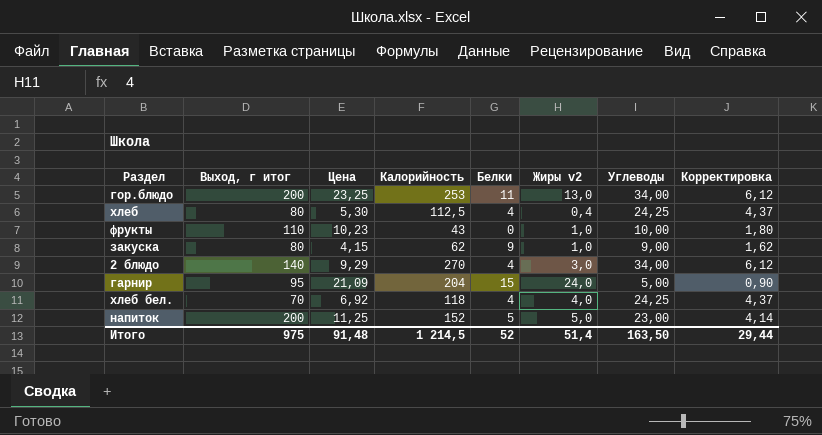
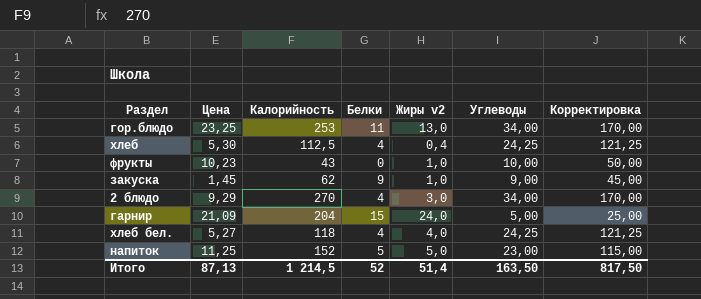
column Выход, г итог | position: 2 -> none
column Корректировка | formula: [Углеводы] * 0,18 -> [Углеводы] * 5
закуска | Цена: 4,15 -> 1,45
хлеб бел. | Цена: 6,92 -> 5,27
Итого | Цена: 91,48 -> 87,13
Итого | Корректировка: 29,44 -> 817,50

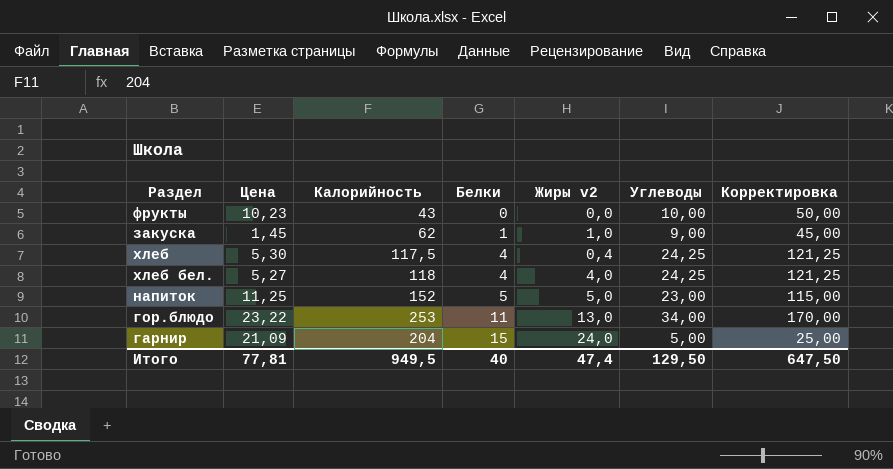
row order: none -> Белки ascending
row 2 блюдо: 9,29 | 270 | 4 | 3,0 | 34,00 | 170,00 -> none
фрукты | Жиры v2: 1,0 -> 0,0
закуска | Белки: 9 -> 1
хлеб | Калорийность: 112,5 -> 117,5
гор.блюдо | Цена: 23,25 -> 23,22
Итого | Цена: 87,13 -> 77,81
Итого | Калорийность: 1 214,5 -> 949,5
Итого | Белки: 52 -> 40
Итого | Жиры v2: 51,4 -> 47,4
Итого | Углеводы: 163,50 -> 129,50
Итого | Корректировка: 817,50 -> 647,50

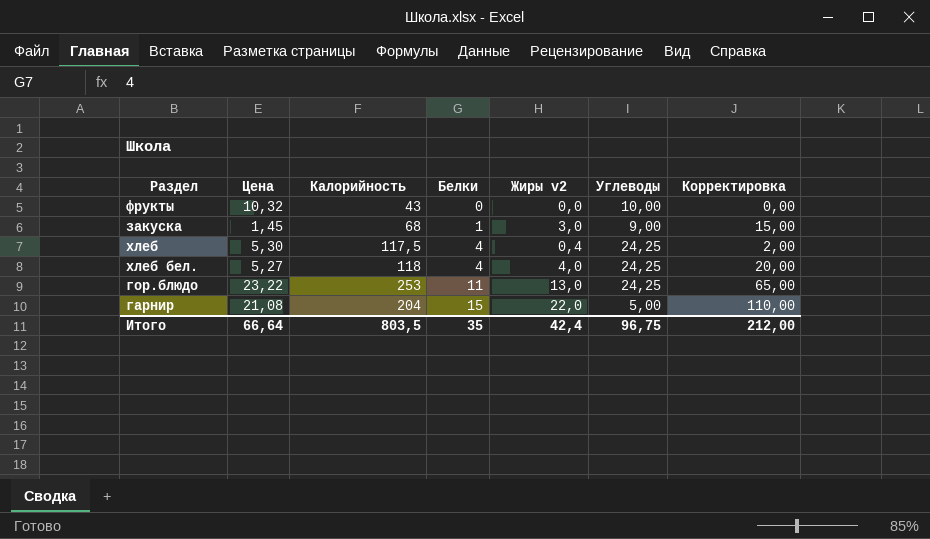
column Корректировка | formula: [Углеводы] * 5 -> [Жиры v2] * 5
row напиток: 11,25 | 152 | 5 | 5,0 | 23,00 | 115,00 -> none
фрукты | Цена: 10,23 -> 10,32
закуска | Калорийность: 62 -> 68
закуска | Жиры v2: 1,0 -> 3,0
гор.блюдо | Углеводы: 34,00 -> 24,25
гарнир | Цена: 21,09 -> 21,08
гарнир | Жиры v2: 24,0 -> 22,0
Итого | Цена: 77,81 -> 66,64
Итого | Калорийность: 949,5 -> 803,5
Итого | Белки: 40 -> 35
Итого | Жиры v2: 47,4 -> 42,4
Итого | Углеводы: 129,50 -> 96,75
Итого | Корректировка: 647,50 -> 212,00

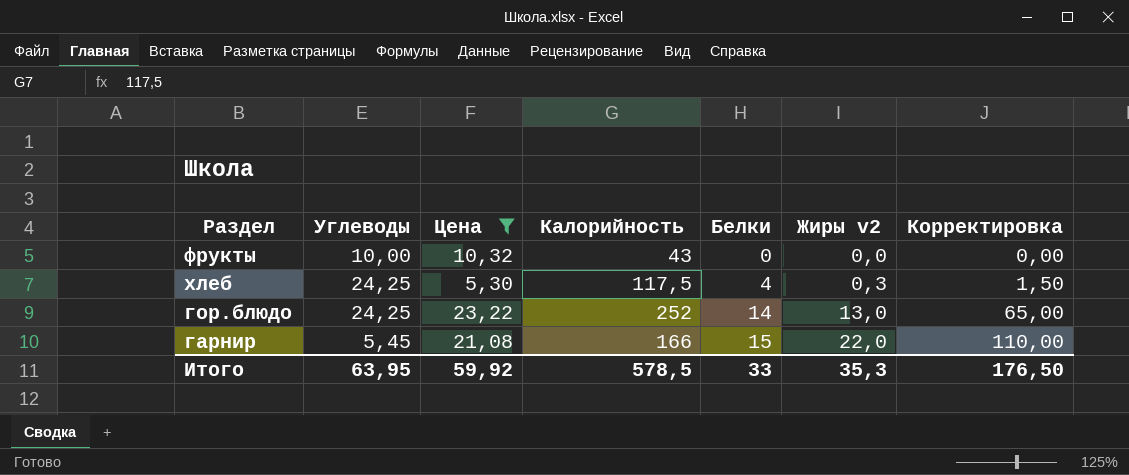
filter: none -> Цена >= 5,30
column Углеводы | position: 6 -> 2
хлеб | Жиры v2: 0,4 -> 0,3
хлеб | Корректировка: 2,00 -> 1,50
гор.блюдо | Калорийность: 253 -> 252
гор.блюдо | Белки: 11 -> 14
гарнир | Углеводы: 5,00 -> 5,45
гарнир | Калорийность: 204 -> 166
Итого | Углеводы: 96,75 -> 63,95
Итого | Цена: 66,64 -> 59,92
Итого | Калорийность: 803,5 -> 578,5
Итого | Белки: 35 -> 33
Итого | Жиры v2: 42,4 -> 35,3
Итого | Корректировка: 212,00 -> 176,50

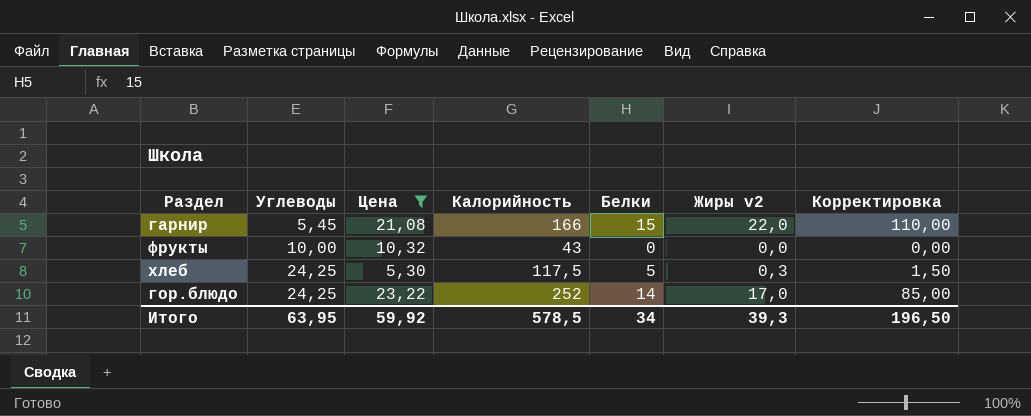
row order: Белки ascending -> Углеводы ascending
хлеб | Белки: 4 -> 5
гор.блюдо | Жиры v2: 13,0 -> 17,0
гор.блюдо | Корректировка: 65,00 -> 85,00
Итого | Белки: 33 -> 34
Итого | Жиры v2: 35,3 -> 39,3
Итого | Корректировка: 176,50 -> 196,50

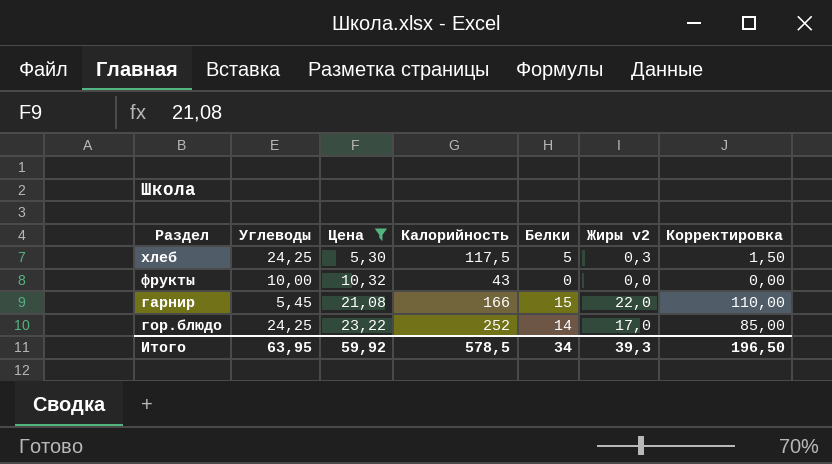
row order: Углеводы ascending -> Цена ascending

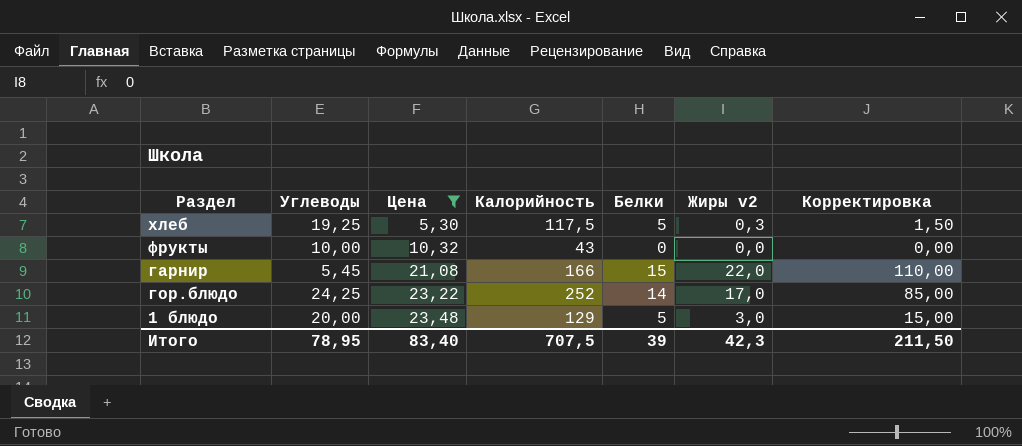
хлеб | Углеводы: 24,25 -> 19,25
row 1 блюдо: none -> 20,00 | 23,48 | 129 | 5 | 3,0 | 15,00
Итого | Углеводы: 63,95 -> 78,95
Итого | Цена: 59,92 -> 83,40
Итого | Калорийность: 578,5 -> 707,5
Итого | Белки: 34 -> 39
Итого | Жиры v2: 39,3 -> 42,3
Итого | Корректировка: 196,50 -> 211,50

